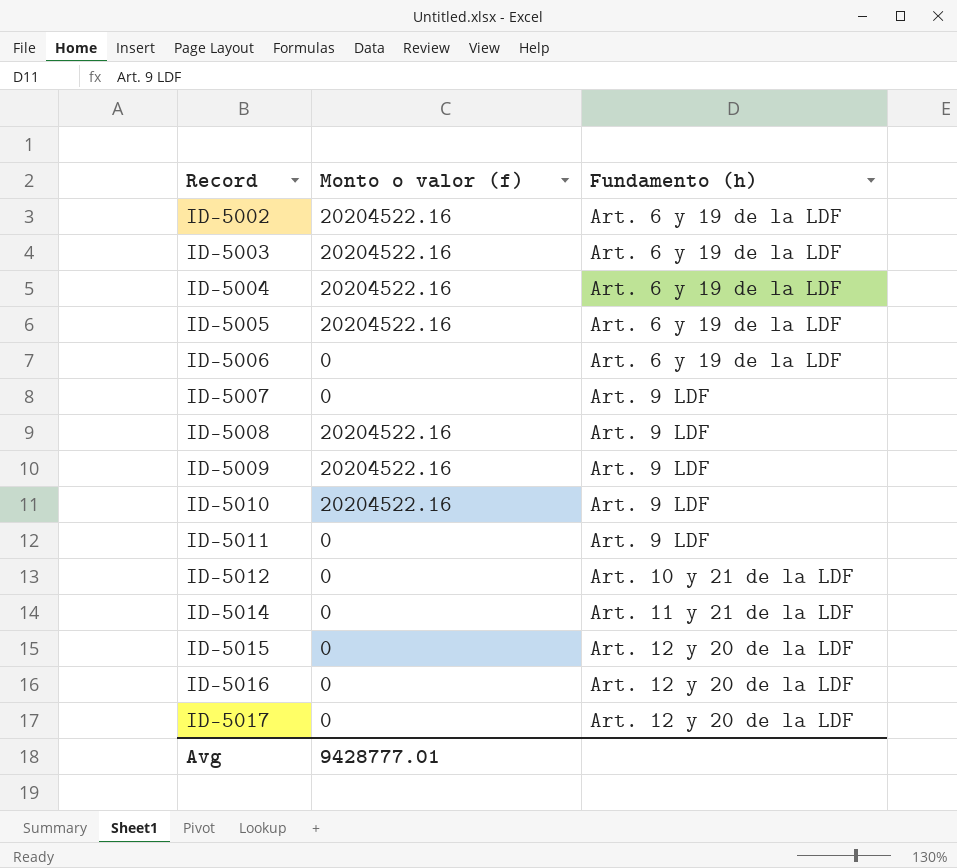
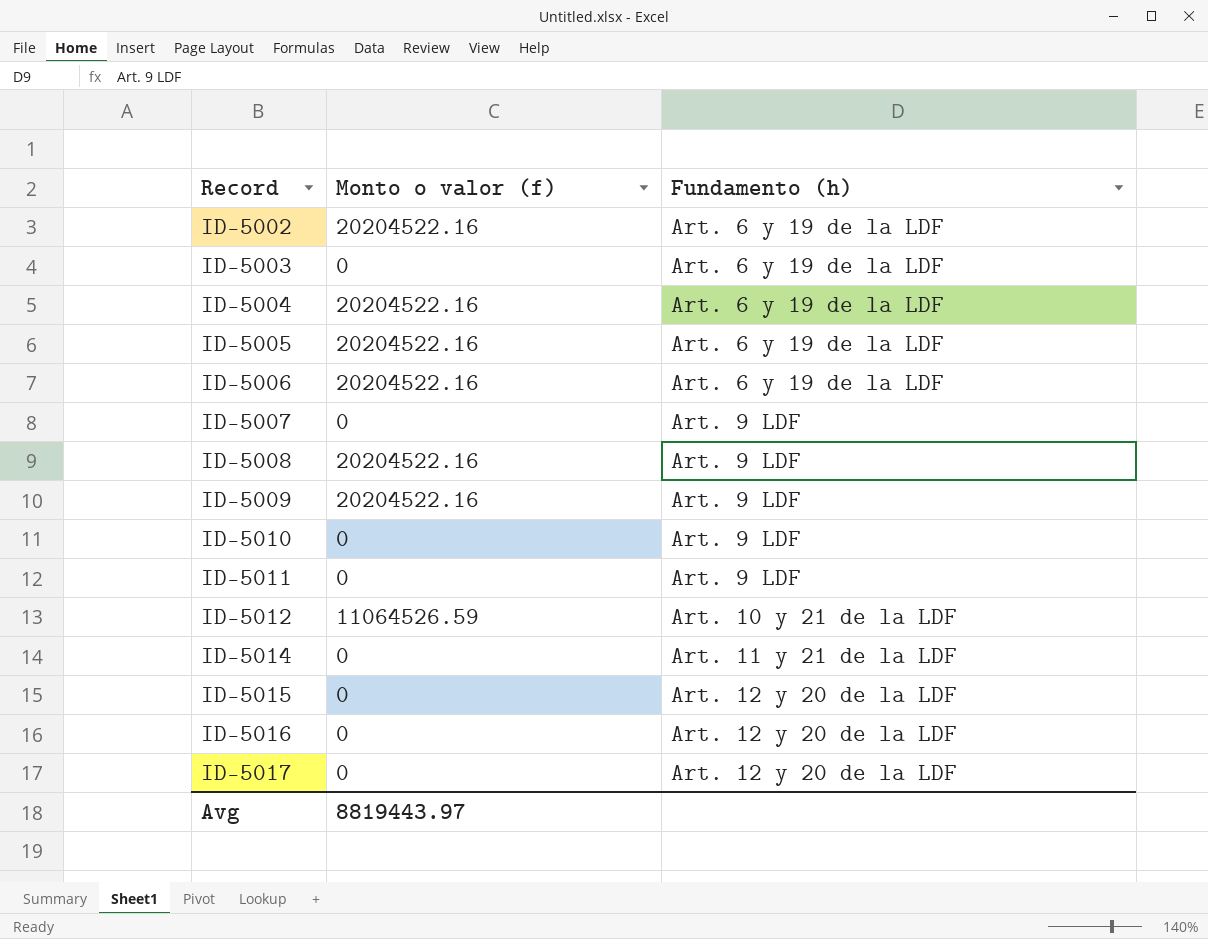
ID-5003 | Monto o valor (f): 20204522.16 -> 0
ID-5006 | Monto o valor (f): 0 -> 20204522.16
ID-5010 | Monto o valor (f): 20204522.16 -> 0
ID-5012 | Monto o valor (f): 0 -> 11064526.59
Avg | Monto o valor (f): 9428777.01 -> 8819443.97

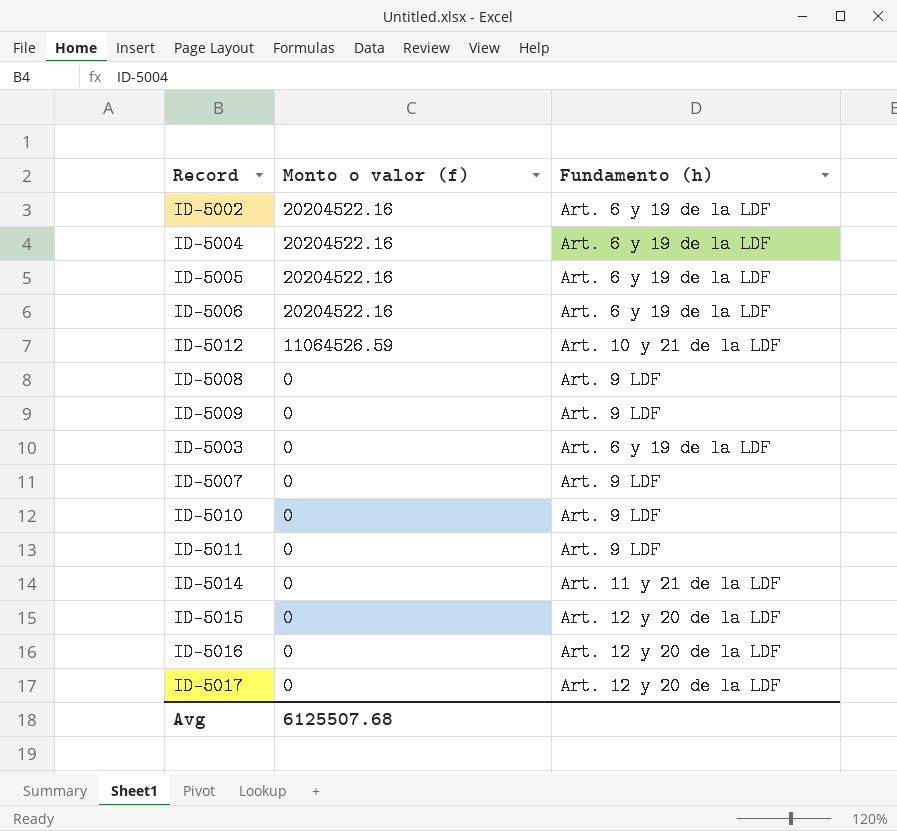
row order: Record ascending -> Monto o valor (f) descending
ID-5008 | Monto o valor (f): 20204522.16 -> 0
ID-5009 | Monto o valor (f): 20204522.16 -> 0
Avg | Monto o valor (f): 8819443.97 -> 6125507.68

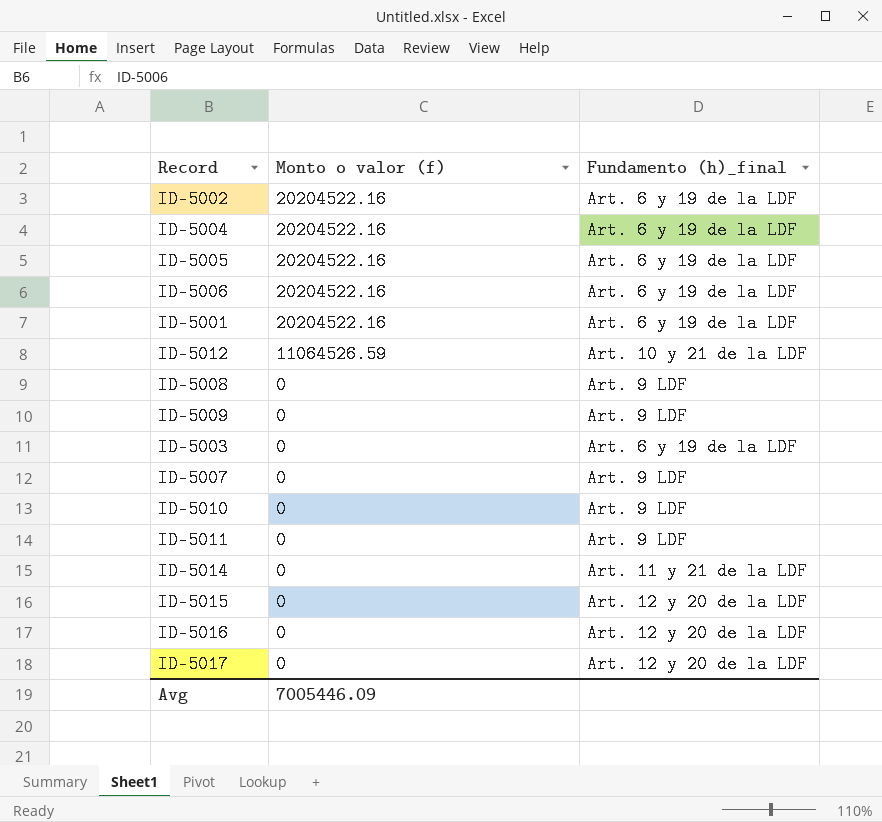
column name: Fundamento (h) -> Fundamento (h)_final
row ID-5001: none -> 20204522.16 | Art. 6 y 19 de la LDF
Avg | Monto o valor (f): 6125507.68 -> 7005446.09

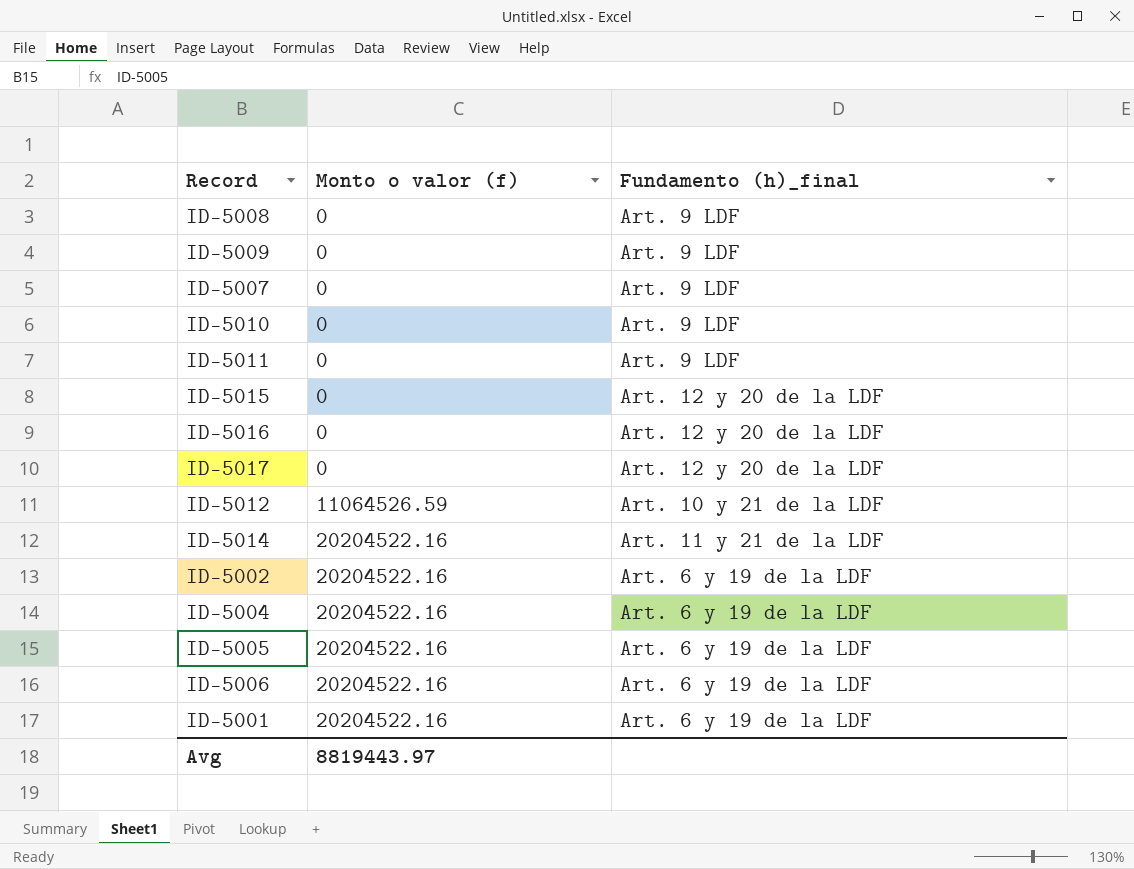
row order: Monto o valor (f) descending -> Monto o valor (f) ascending
row ID-5003: 0 | Art. 6 y 19 de la LDF -> none
ID-5014 | Monto o valor (f): 0 -> 20204522.16
Avg | Monto o valor (f): 7005446.09 -> 8819443.97

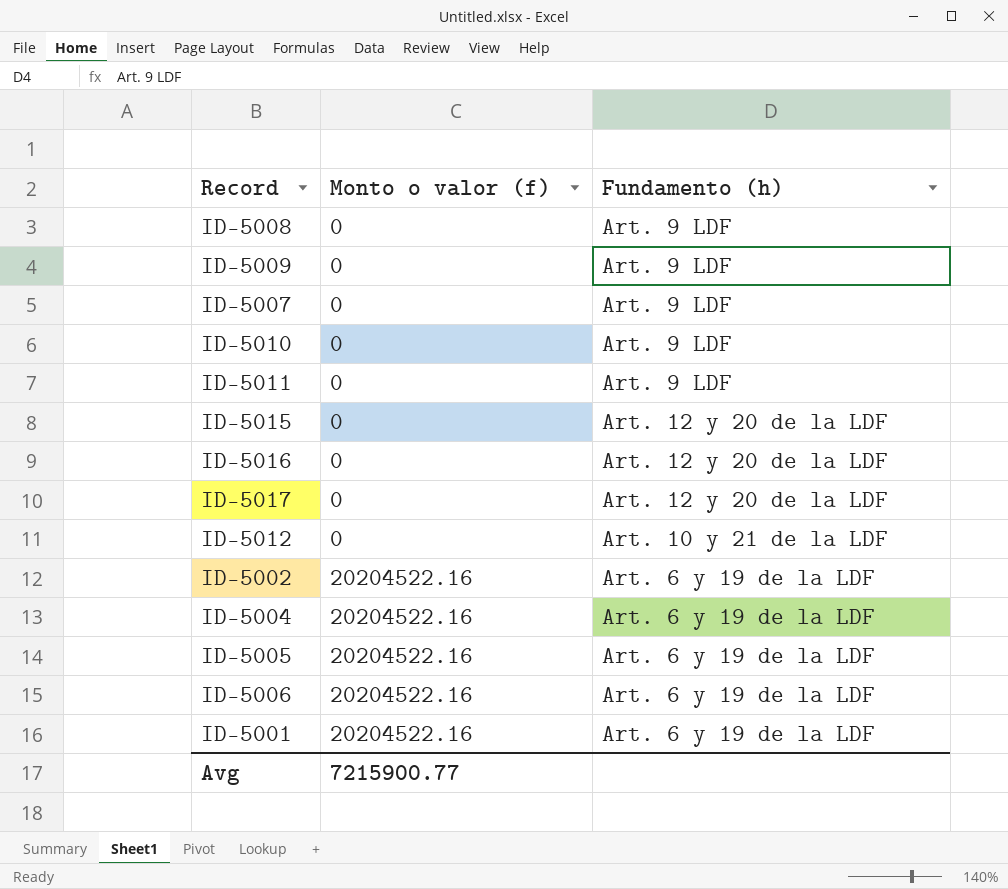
column name: Fundamento (h)_final -> Fundamento (h)
row ID-5014: 20204522.16 | Art. 11 y 21 de la LDF -> none
ID-5012 | Monto o valor (f): 11064526.59 -> 0
Avg | Monto o valor (f): 8819443.97 -> 7215900.77

